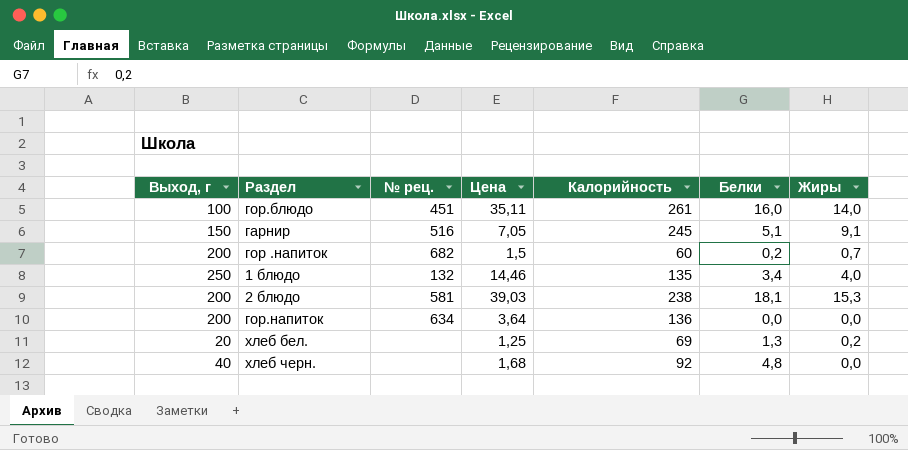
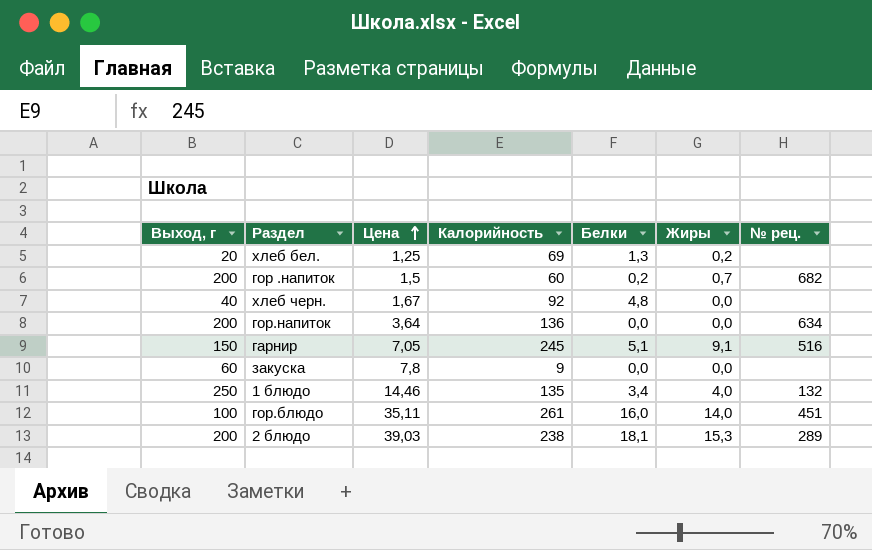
row order: none -> Цена ascending
column № рец. | position: 3 -> 7
хлеб черн. | Цена: 1,68 -> 1,67
row закуска: none -> 60 | 7,8 | 9 | 0,0 | 0,0 | none
2 блюдо | № рец.: 581 -> 289

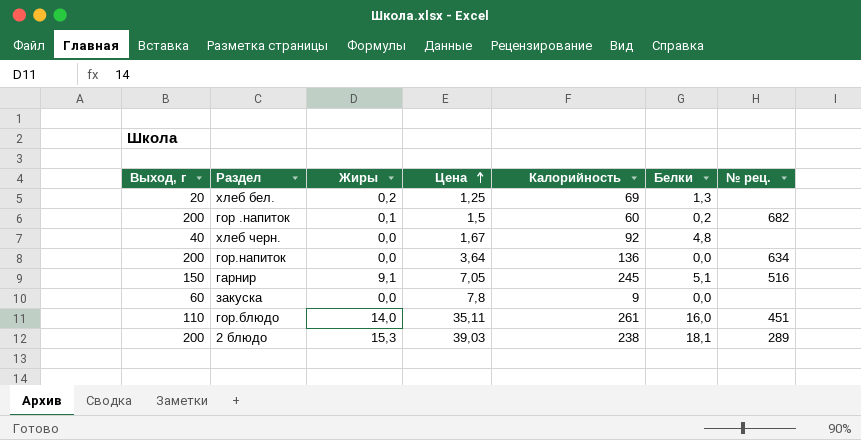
column Жиры | position: 6 -> 3
row 1 блюдо: 250 | 14,46 | 135 | 3,4 | 4,0 | 132 -> none
гор .напиток | Жиры: 0,7 -> 0,1
гор.блюдо | Выход, г: 100 -> 110

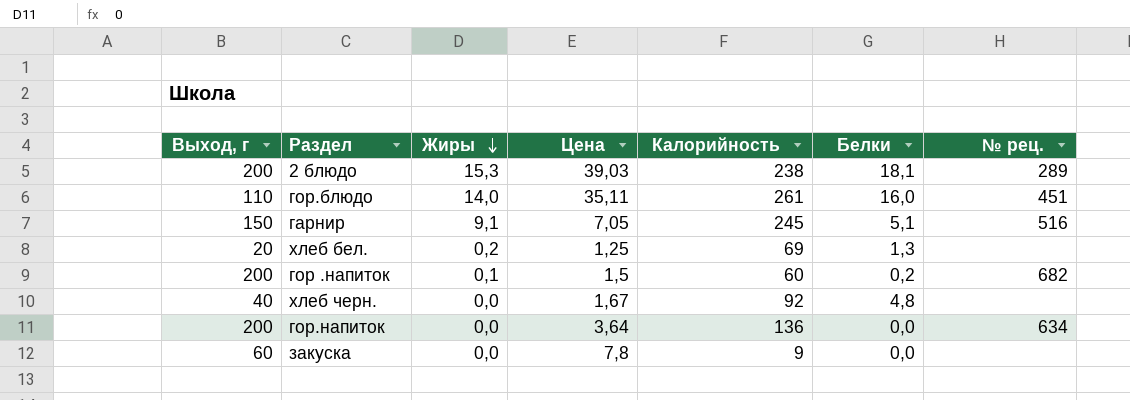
row order: Цена ascending -> Жиры descending

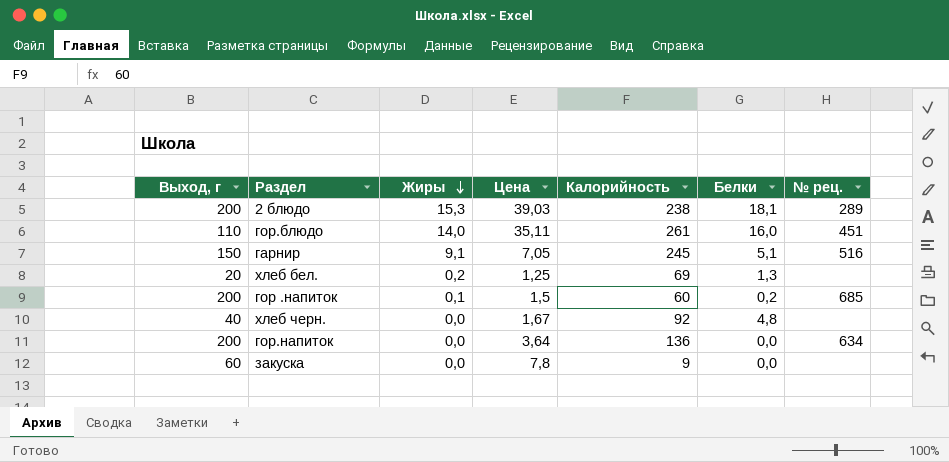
гор .напиток | № рец.: 682 -> 685

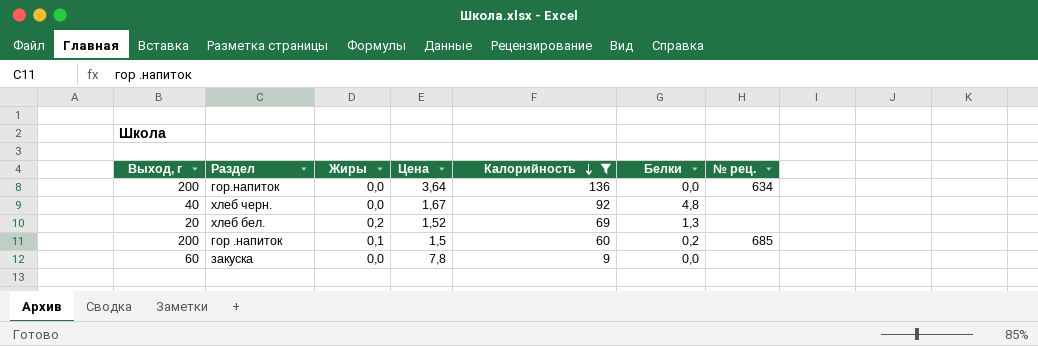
filter: none -> Калорийность <= 136
row order: Жиры descending -> Калорийность descending
хлеб бел. | Цена: 1,25 -> 1,52

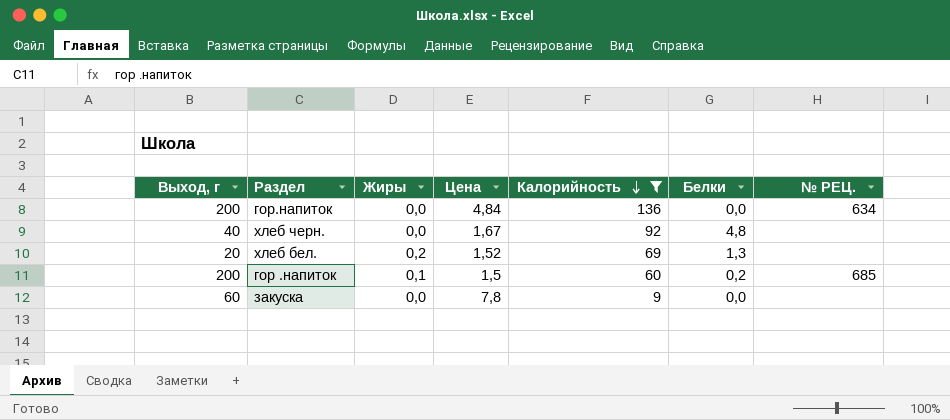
column name: № рец. -> № РЕЦ.
гор.напиток | Цена: 3,64 -> 4,84

